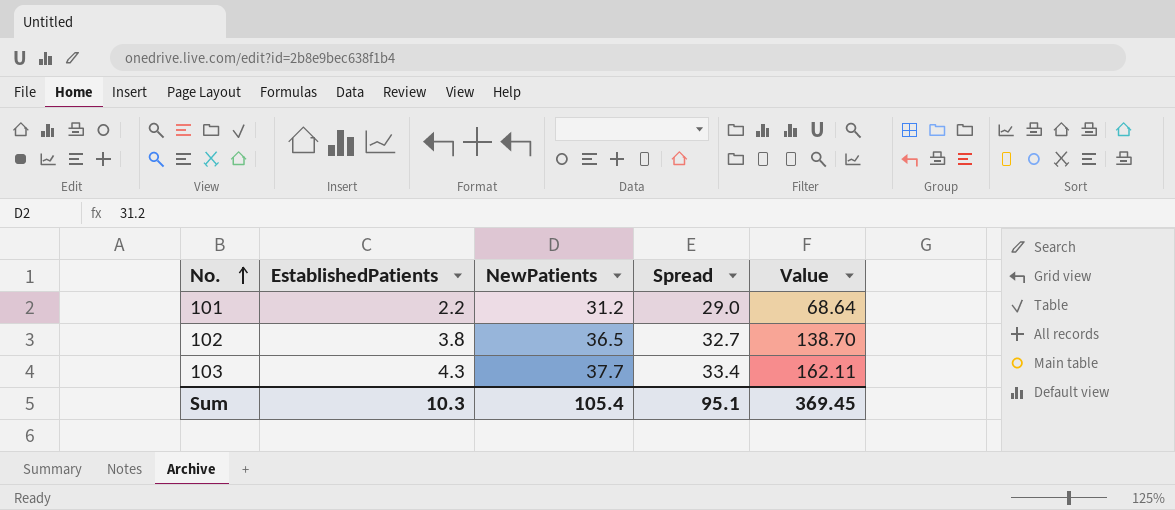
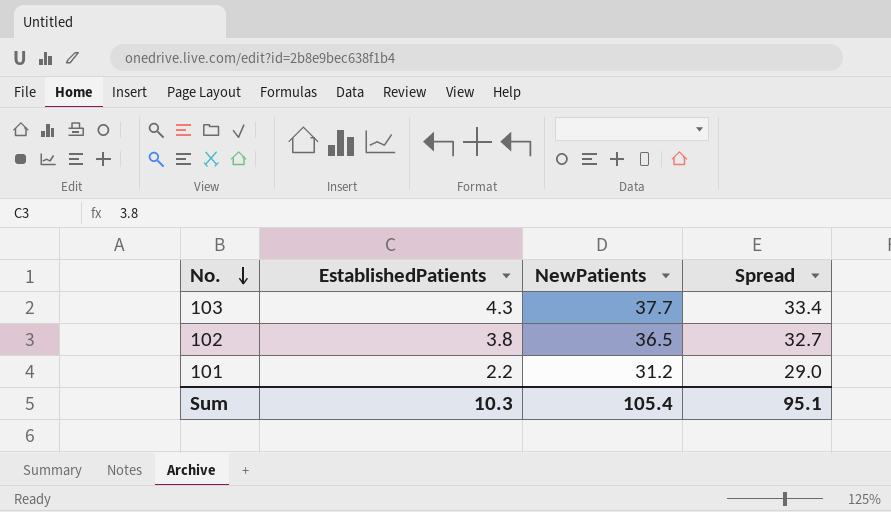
row order: No. ascending -> No. descending
column Value | formula: [EstablishedPatients] * [NewPatients] -> none

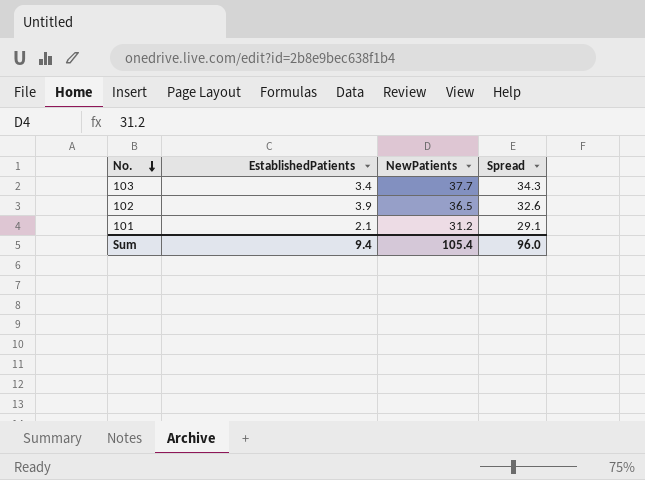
103 | EstablishedPatients: 4.3 -> 3.4
103 | Spread: 33.4 -> 34.3
102 | EstablishedPatients: 3.8 -> 3.9
102 | Spread: 32.7 -> 32.6
101 | EstablishedPatients: 2.2 -> 2.1
101 | Spread: 29.0 -> 29.1
Sum | EstablishedPatients: 10.3 -> 9.4
Sum | Spread: 95.1 -> 96.0

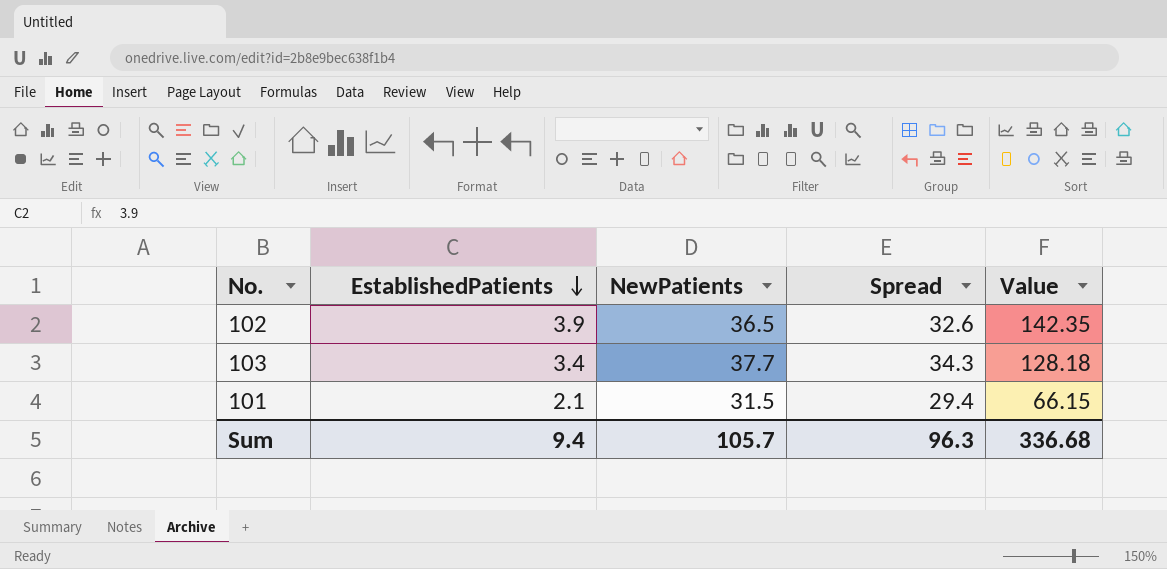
row order: No. descending -> EstablishedPatients descending
column Value | formula: none -> [EstablishedPatients] * [NewPatients]
101 | NewPatients: 31.2 -> 31.5
101 | Spread: 29.1 -> 29.4
Sum | NewPatients: 105.4 -> 105.7
Sum | Spread: 96.0 -> 96.3

